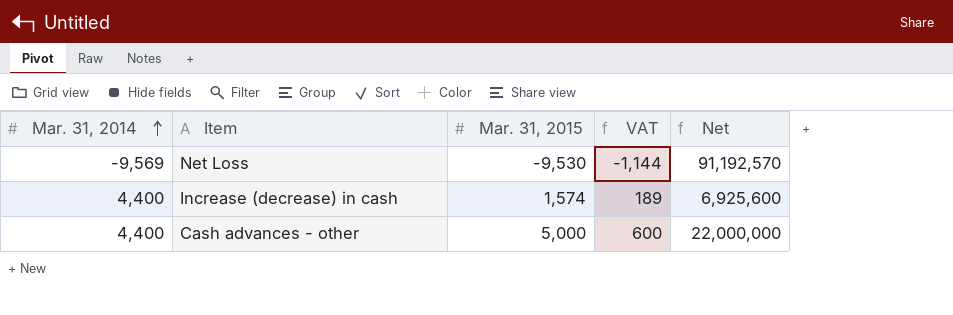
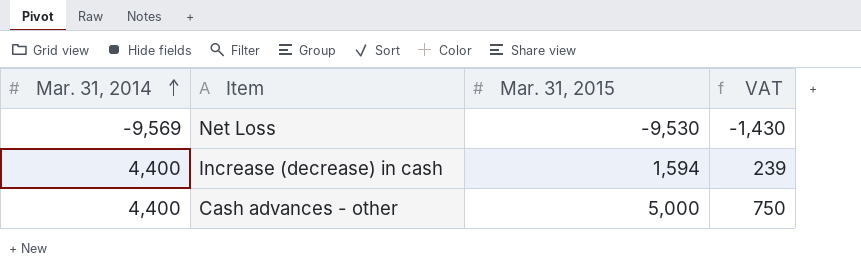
column Net | formula: [Mar. 31, 2014] * [Mar. 31, 2015] -> none
column VAT | formula: [Mar. 31, 2015] * 0.12 -> [Mar. 31, 2015] * 0.15
Increase (decrease) in cash | Mar. 31, 2015: 1,574 -> 1,594

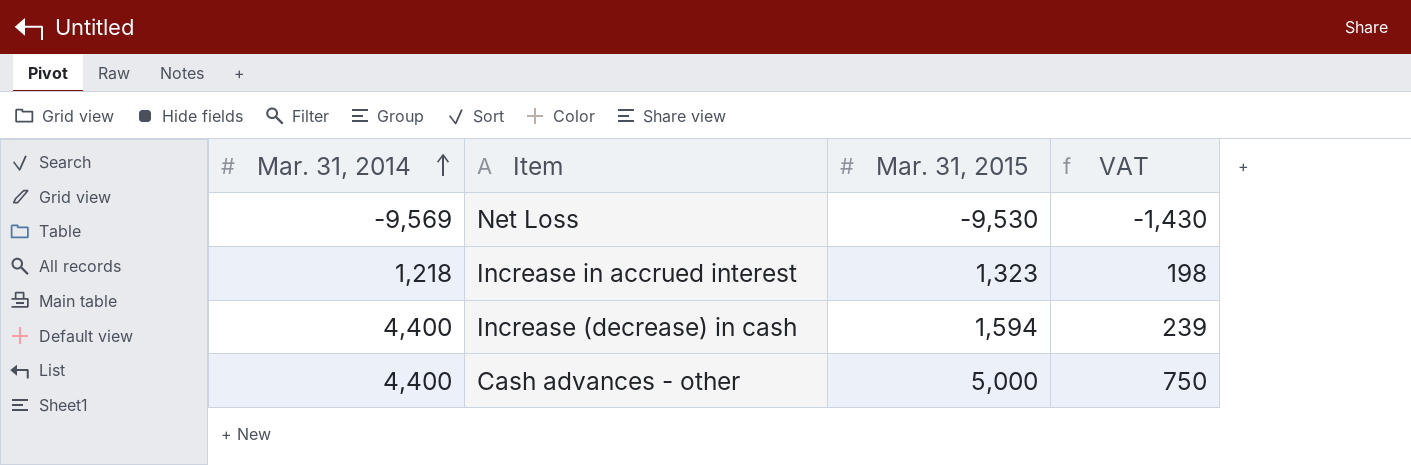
row Increase in accrued interest: none -> 1,218 | 1,323 | 198

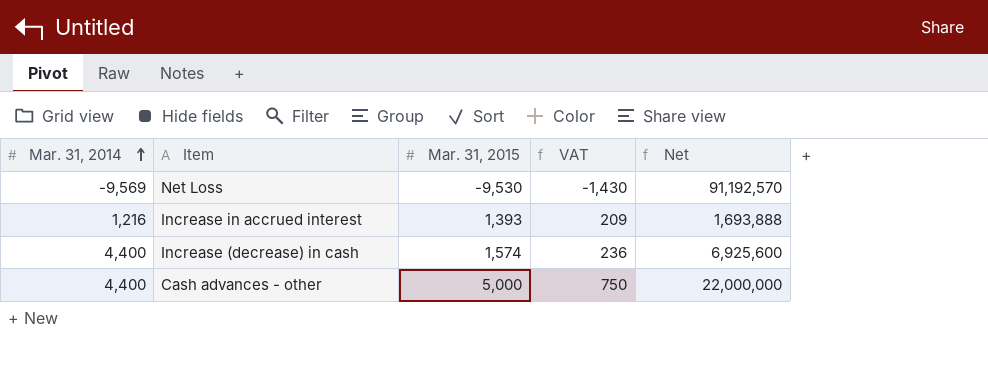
column Net | formula: none -> [Mar. 31, 2014] * [Mar. 31, 2015]
Increase in accrued interest | Mar. 31, 2014: 1,218 -> 1,216
Increase in accrued interest | Mar. 31, 2015: 1,323 -> 1,393
Increase in accrued interest | VAT: 198 -> 209
Increase (decrease) in cash | Mar. 31, 2015: 1,594 -> 1,574
Increase (decrease) in cash | VAT: 239 -> 236

